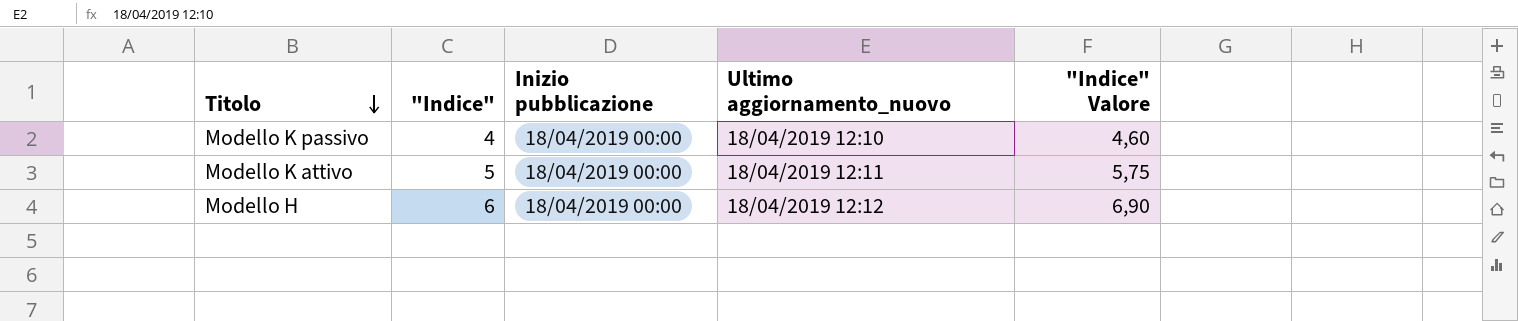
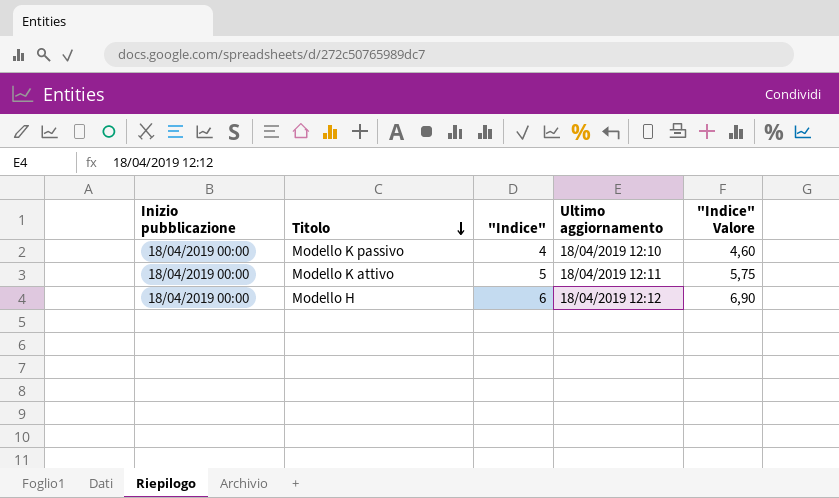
column Inizio pubblicazione | position: 3 -> 1
column name: Ultimo aggiornamento_nuovo -> Ultimo aggiornamento

